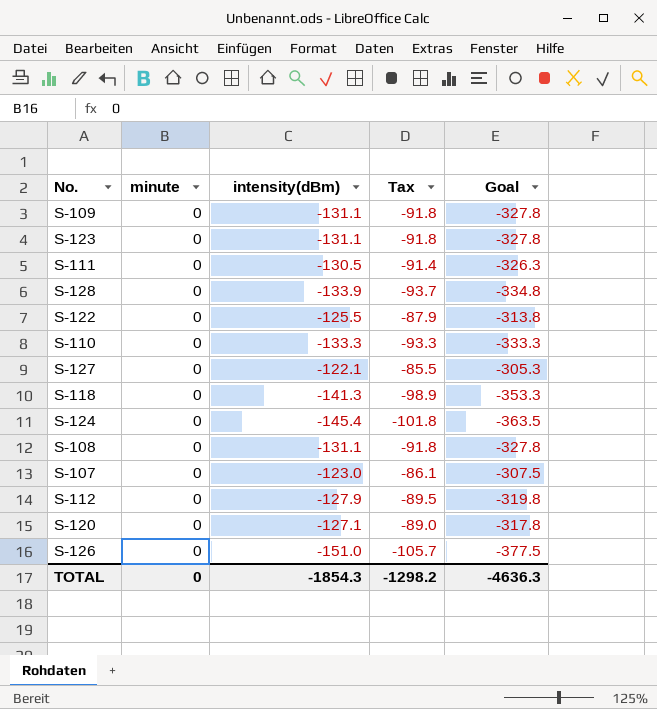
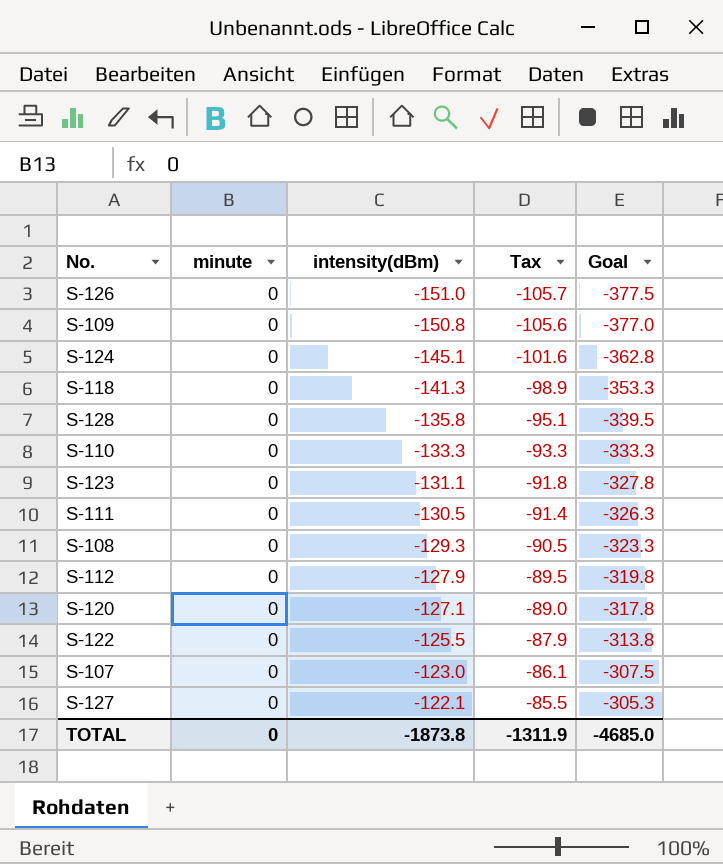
row order: none -> intensity(dBm) ascending
S-109 | intensity(dBm): -131.1 -> -150.8
S-109 | Tax: -91.8 -> -105.6
S-109 | Goal: -327.8 -> -377.0
S-124 | intensity(dBm): -145.4 -> -145.1
S-124 | Tax: -101.8 -> -101.6
S-124 | Goal: -363.5 -> -362.8
S-128 | intensity(dBm): -133.9 -> -135.8
S-128 | Tax: -93.7 -> -95.1
S-128 | Goal: -334.8 -> -339.5
S-108 | intensity(dBm): -131.1 -> -129.3
S-108 | Tax: -91.8 -> -90.5
S-108 | Goal: -327.8 -> -323.3
TOTAL | intensity(dBm): -1854.3 -> -1873.8
TOTAL | Tax: -1298.2 -> -1311.9
TOTAL | Goal: -4636.3 -> -4685.0

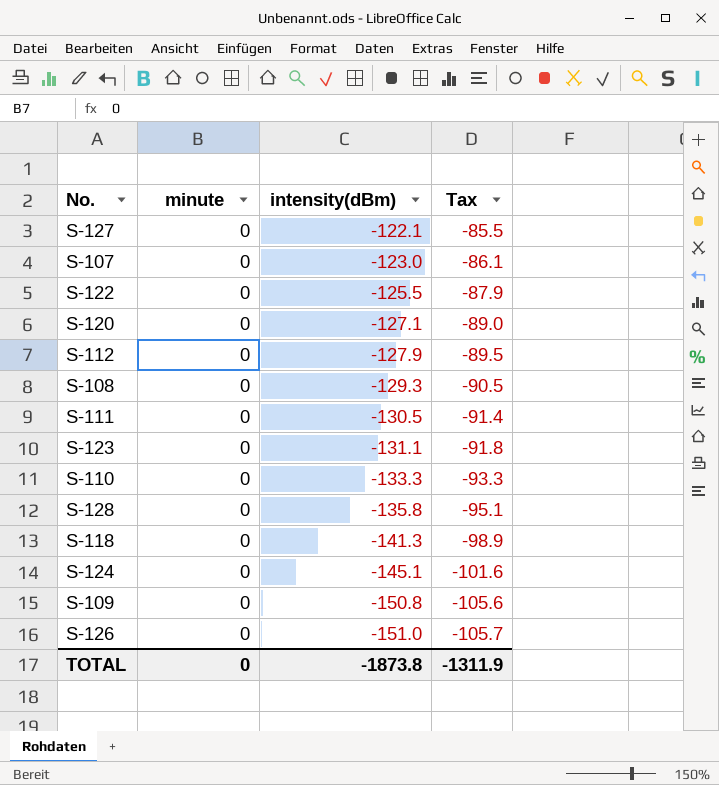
row order: intensity(dBm) ascending -> intensity(dBm) descending
column Goal | formula: [intensity(dBm)] * 2.5 -> none

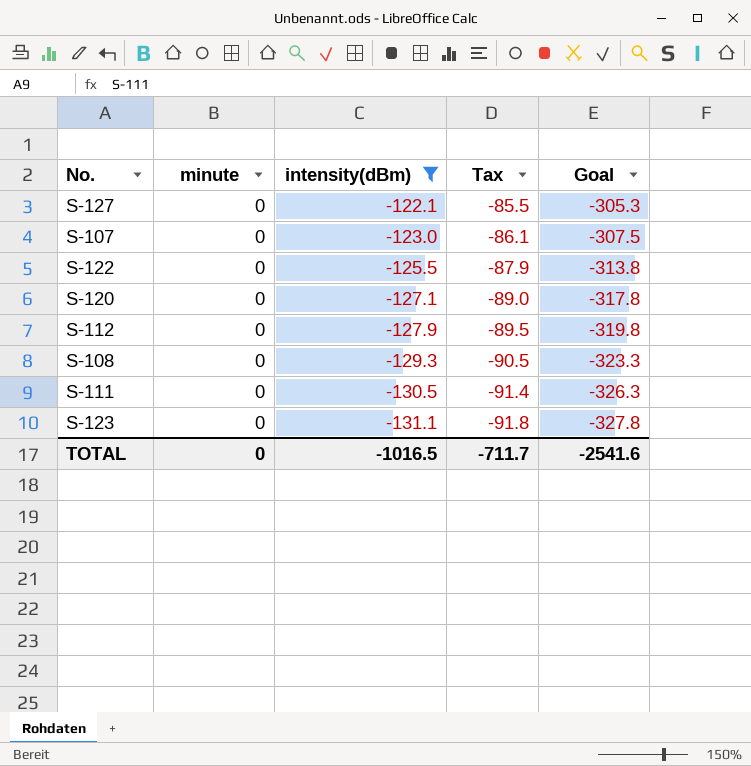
filter: none -> intensity(dBm) >= -131.1
column Goal | formula: none -> [intensity(dBm)] * 2.5
TOTAL | intensity(dBm): -1873.8 -> -1016.5
TOTAL | Tax: -1311.9 -> -711.7

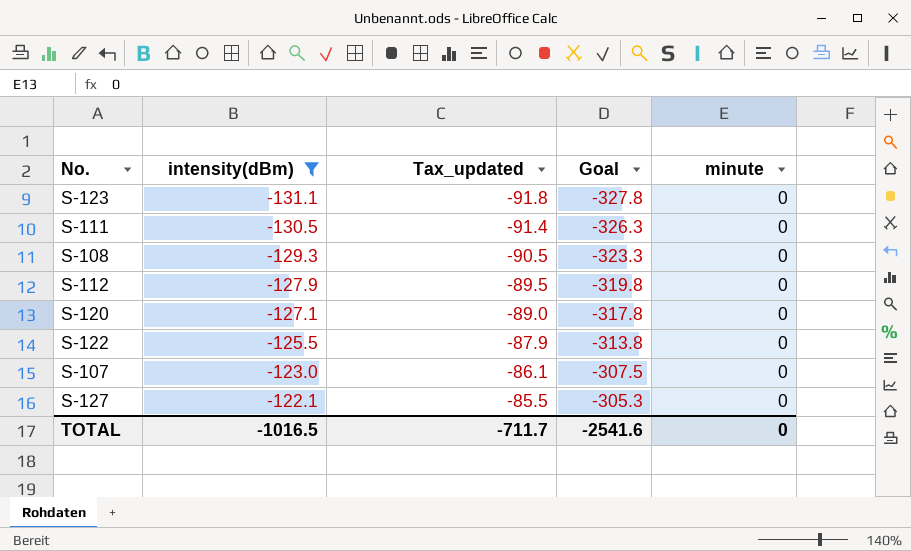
row order: intensity(dBm) descending -> intensity(dBm) ascending
column name: Tax -> Tax_updated
column minute | position: 2 -> 5

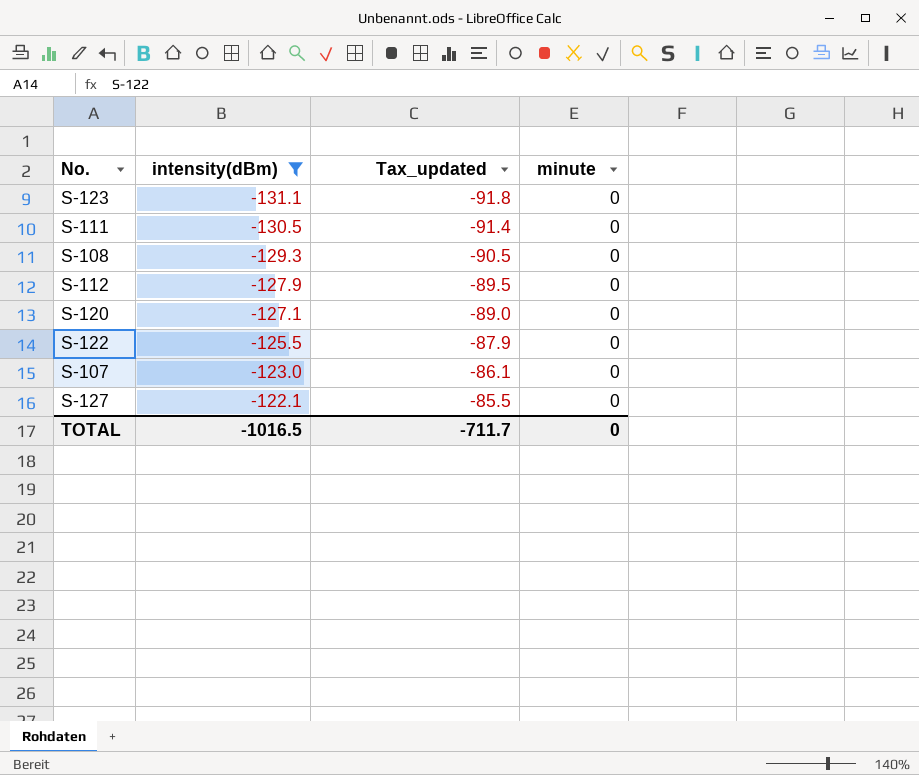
column Goal | formula: [intensity(dBm)] * 2.5 -> none

